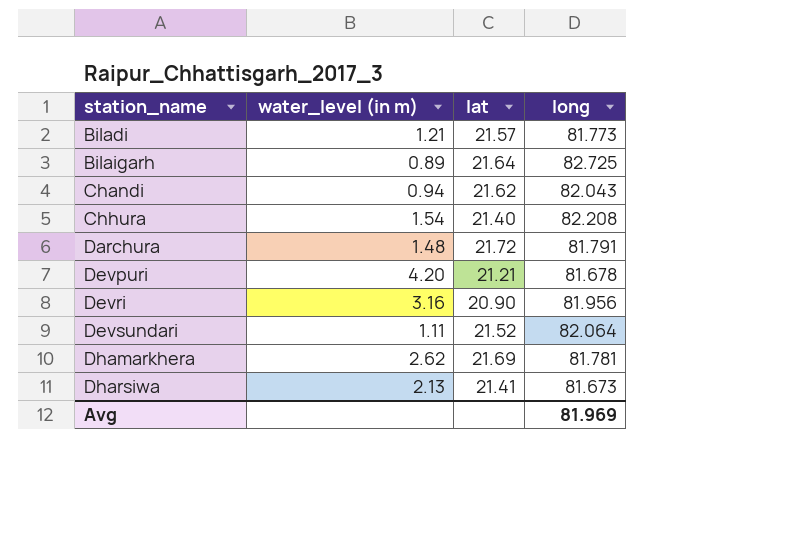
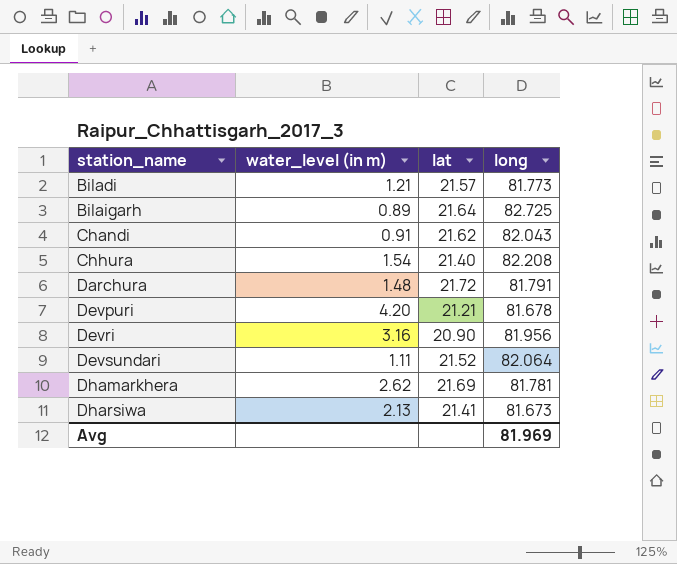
Chandi | water_level (in m): 0.94 -> 0.91

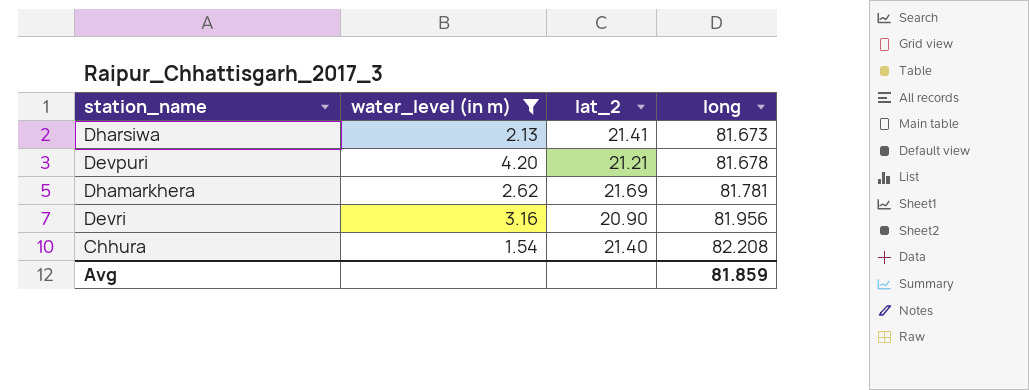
filter: none -> water_level (in m) >= 1.54
row order: station_name ascending -> long ascending
column name: lat -> lat_2
Avg | long: 81.969 -> 81.859

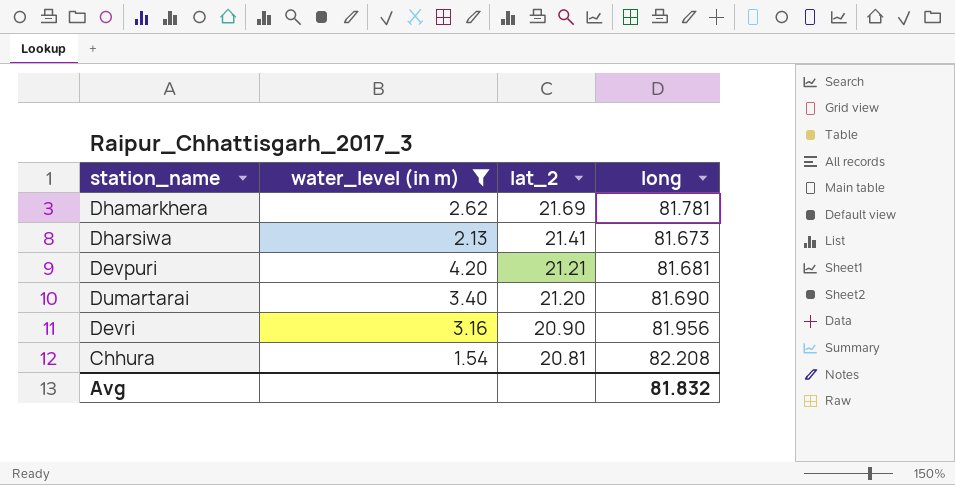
row order: long ascending -> lat_2 descending
Devpuri | long: 81.678 -> 81.681
row Dumartarai: none -> 3.40 | 21.20 | 81.690
Chhura | lat_2: 21.40 -> 20.81
Avg | long: 81.859 -> 81.832

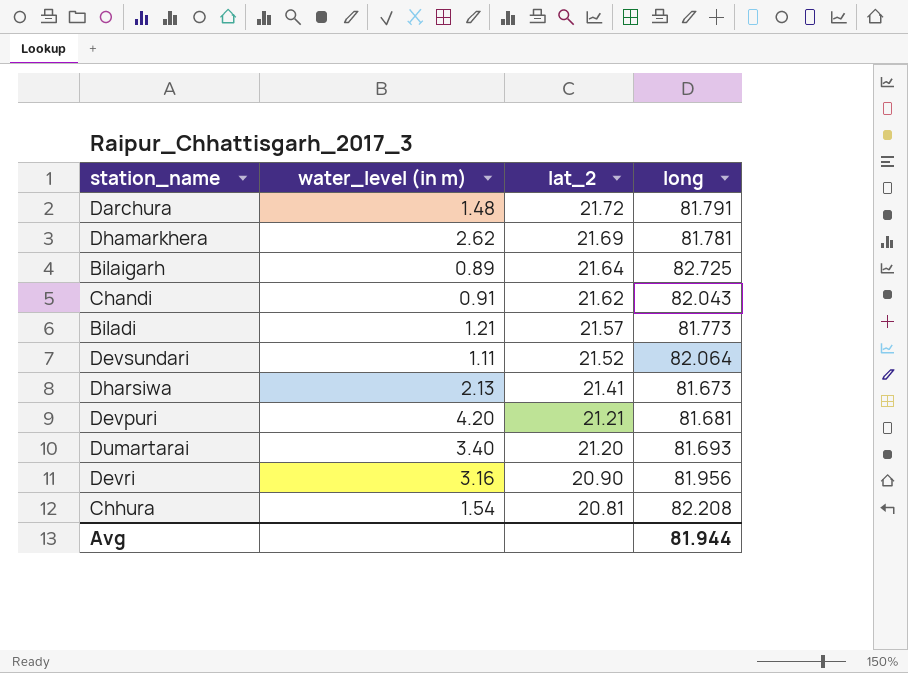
filter: water_level (in m) >= 1.54 -> none
Dumartarai | long: 81.690 -> 81.693
Avg | long: 81.832 -> 81.944

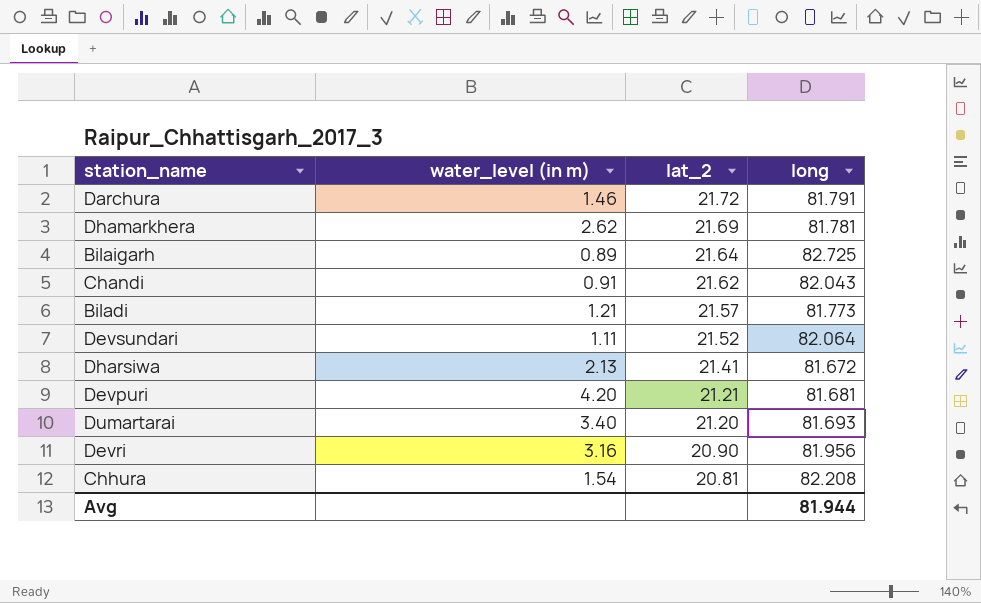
Darchura | water_level (in m): 1.48 -> 1.46
Dharsiwa | long: 81.673 -> 81.672

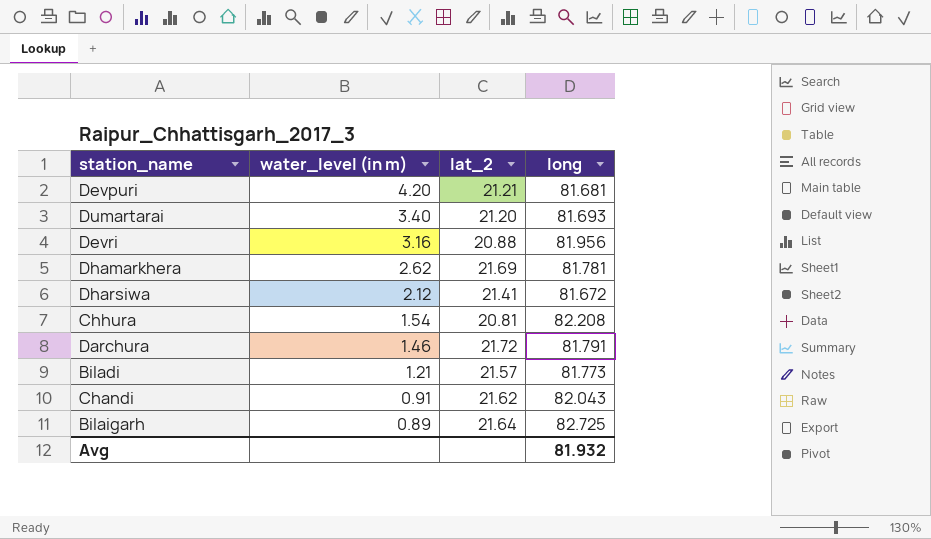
row order: lat_2 descending -> water_level (in m) descending
row Devsundari: 1.11 | 21.52 | 82.064 -> none
Devri | lat_2: 20.90 -> 20.88
Dharsiwa | water_level (in m): 2.13 -> 2.12
Avg | long: 81.944 -> 81.932

